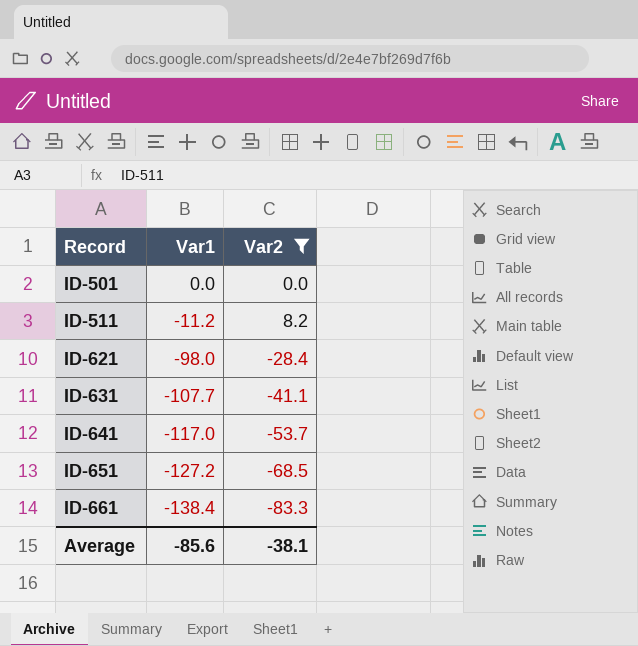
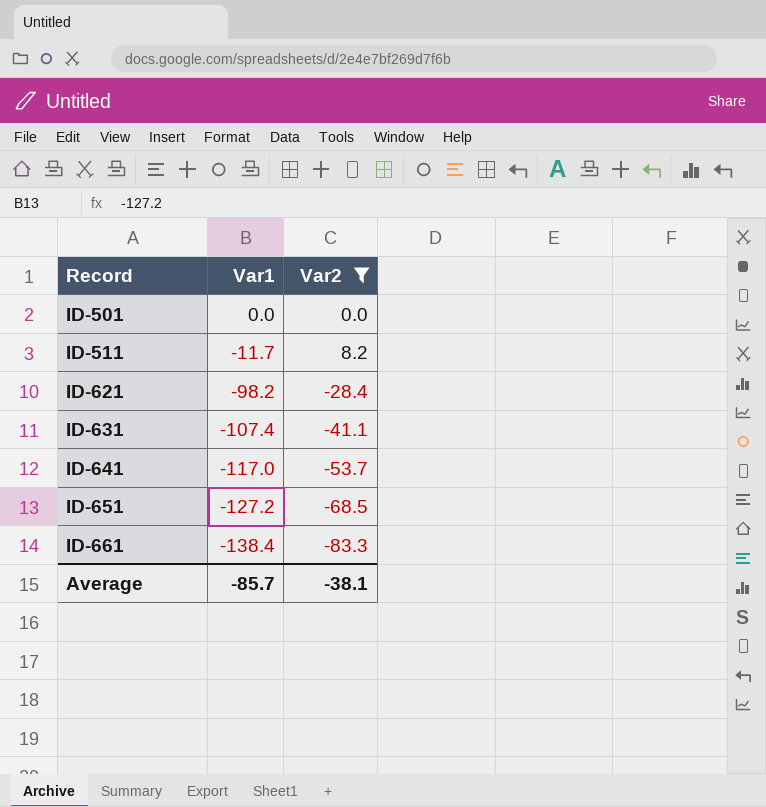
ID-511 | Var1: -11.2 -> -11.7
ID-621 | Var1: -98.0 -> -98.2
ID-631 | Var1: -107.7 -> -107.4
Average | Var1: -85.6 -> -85.7

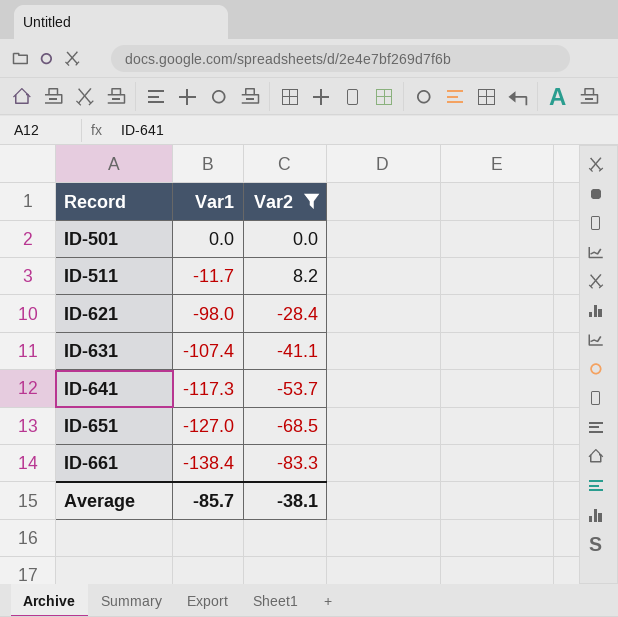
ID-621 | Var1: -98.2 -> -98.0
ID-641 | Var1: -117.0 -> -117.3
ID-651 | Var1: -127.2 -> -127.0

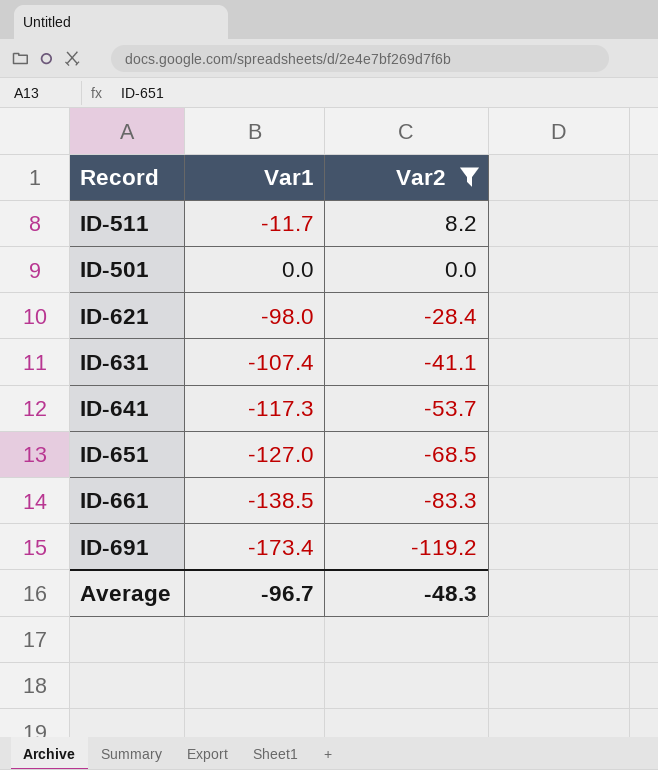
row order: Record ascending -> Var2 descending
ID-661 | Var1: -138.4 -> -138.5
row ID-691: none -> -173.4 | -119.2
Average | Var1: -85.7 -> -96.7
Average | Var2: -38.1 -> -48.3

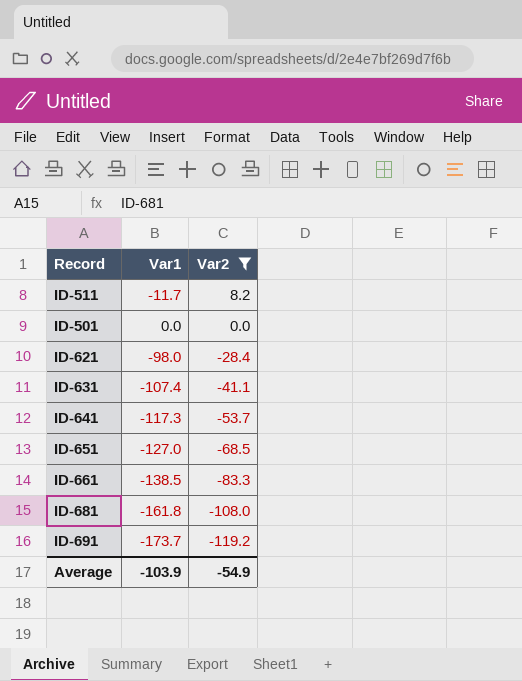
row ID-681: none -> -161.8 | -108.0
ID-691 | Var1: -173.4 -> -173.7
Average | Var1: -96.7 -> -103.9
Average | Var2: -48.3 -> -54.9

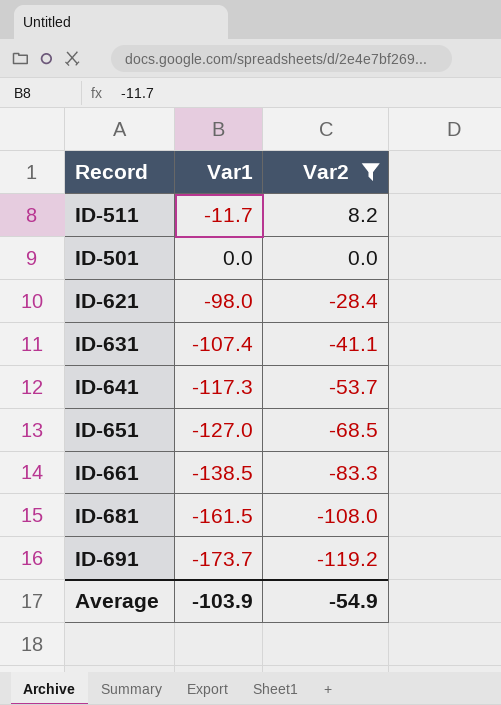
ID-681 | Var1: -161.8 -> -161.5

